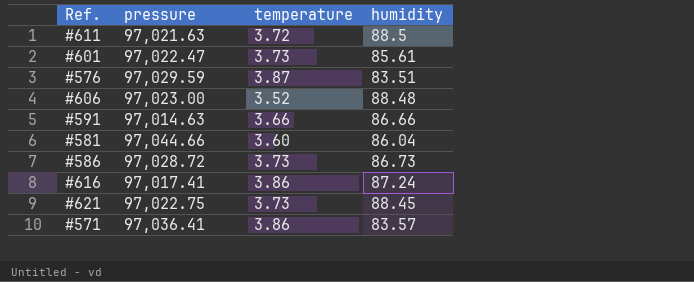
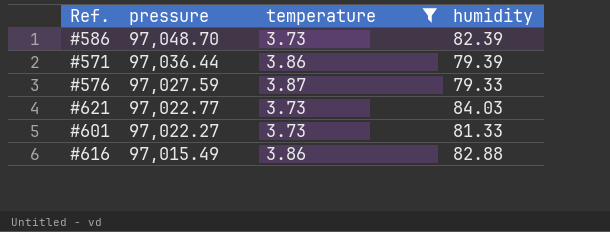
filter: none -> temperature >= 3.73
row order: none -> pressure descending
#586 | pressure: 97,028.72 -> 97,048.70
#586 | humidity: 86.73 -> 82.39
#571 | pressure: 97,036.41 -> 97,036.44
#571 | humidity: 83.57 -> 79.39
#576 | pressure: 97,029.59 -> 97,027.59
#576 | humidity: 83.51 -> 79.33
#621 | pressure: 97,022.75 -> 97,022.77
#621 | humidity: 88.45 -> 84.03
#601 | pressure: 97,022.47 -> 97,022.27
#601 | humidity: 85.61 -> 81.33
#616 | pressure: 97,017.41 -> 97,015.49
#616 | humidity: 87.24 -> 82.88

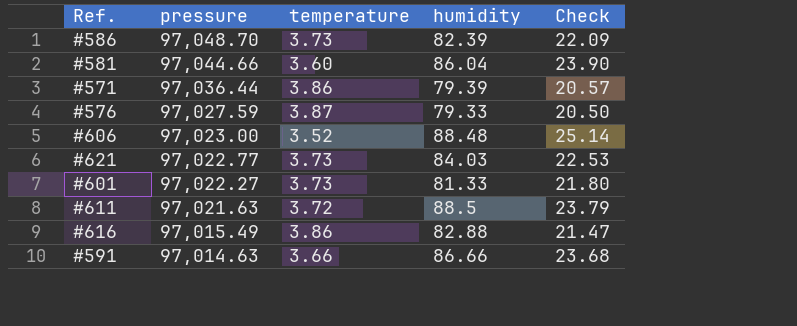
filter: temperature >= 3.73 -> none
column Check | formula: none -> [humidity] / [temperature]

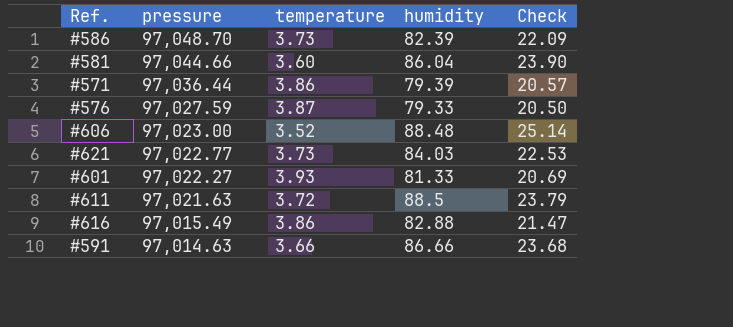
#601 | temperature: 3.73 -> 3.93
#601 | Check: 21.80 -> 20.69

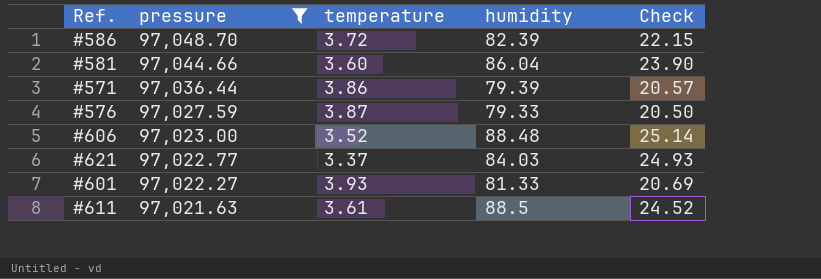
filter: none -> pressure >= 97,021.63
#586 | temperature: 3.73 -> 3.72
#586 | Check: 22.09 -> 22.15
#621 | temperature: 3.73 -> 3.37
#621 | Check: 22.53 -> 24.93
#611 | temperature: 3.72 -> 3.61
#611 | Check: 23.79 -> 24.52

